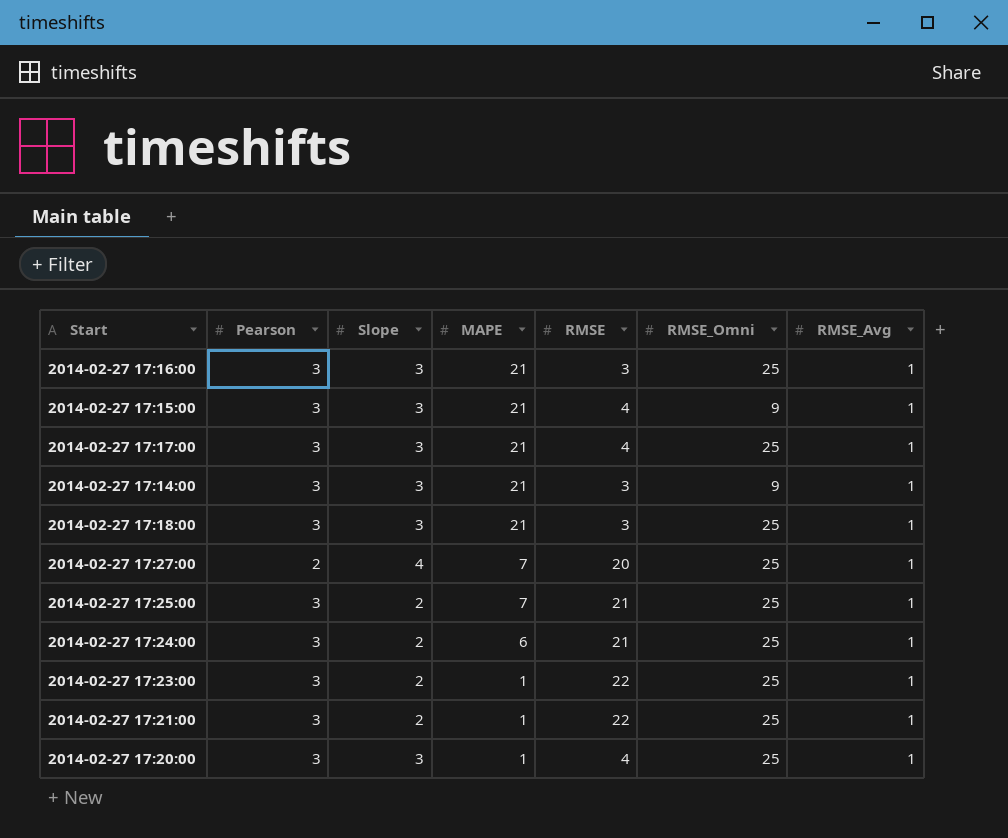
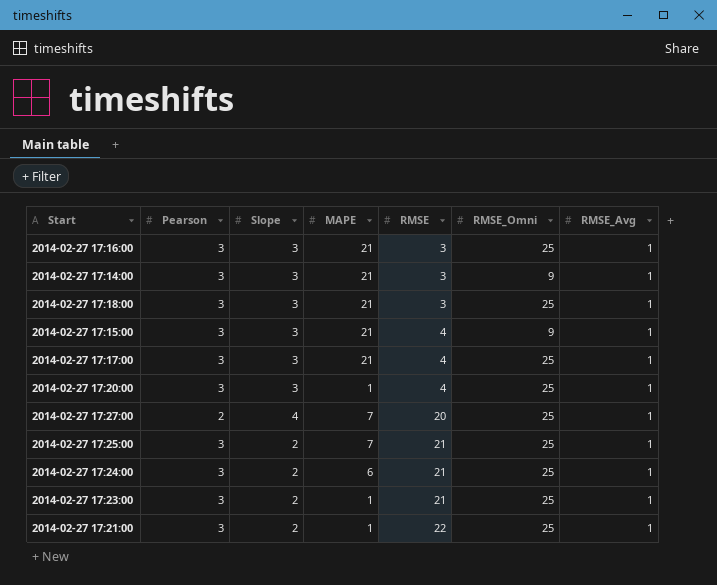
row order: MAPE descending -> RMSE ascending
2014-02-27 17:23:00 | RMSE: 22 -> 21

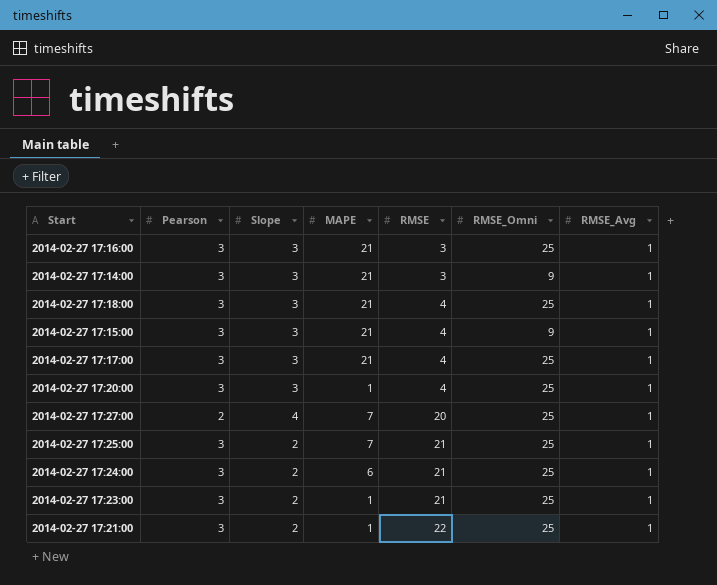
2014-02-27 17:18:00 | RMSE: 3 -> 4

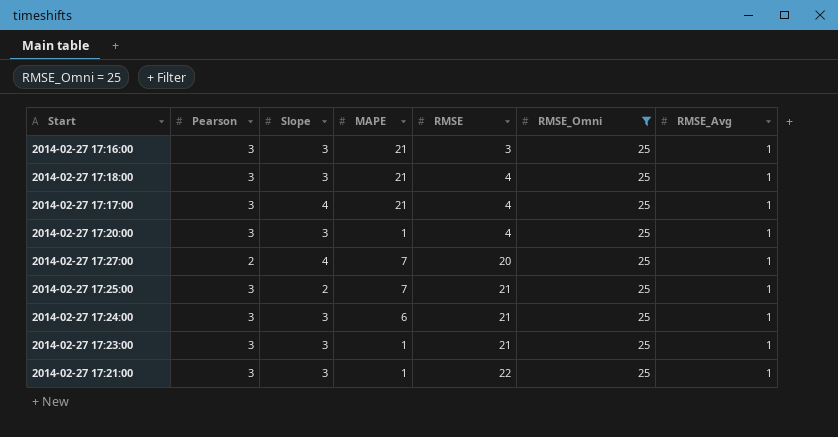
filter: none -> RMSE_Omni = 25
2014-02-27 17:17:00 | Slope: 3 -> 4
2014-02-27 17:24:00 | Slope: 2 -> 3
2014-02-27 17:23:00 | Slope: 2 -> 3
2014-02-27 17:21:00 | Slope: 2 -> 3

